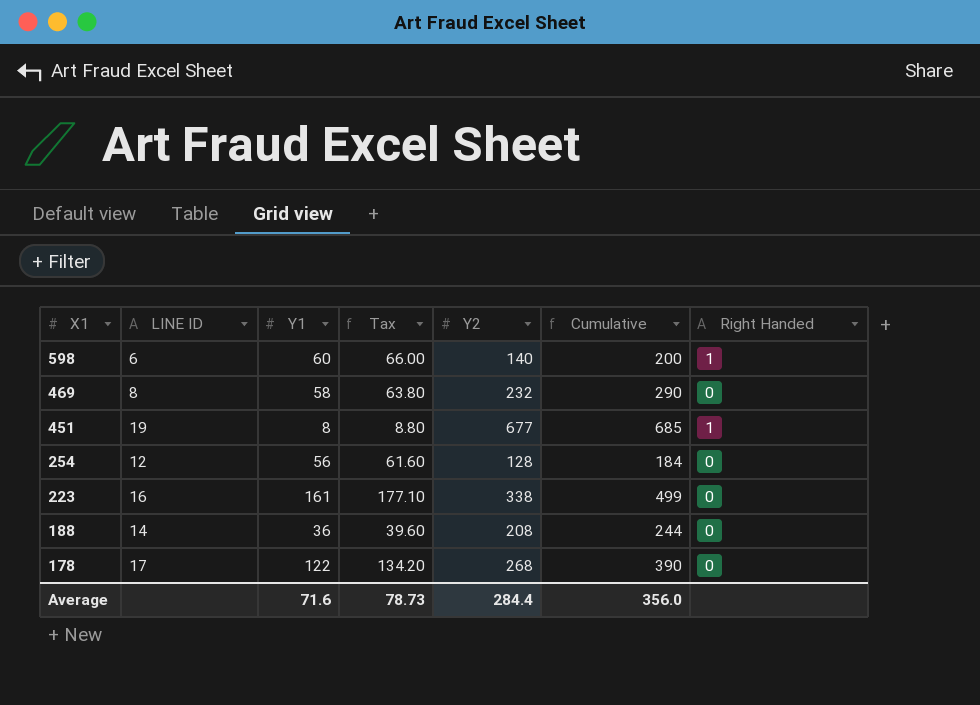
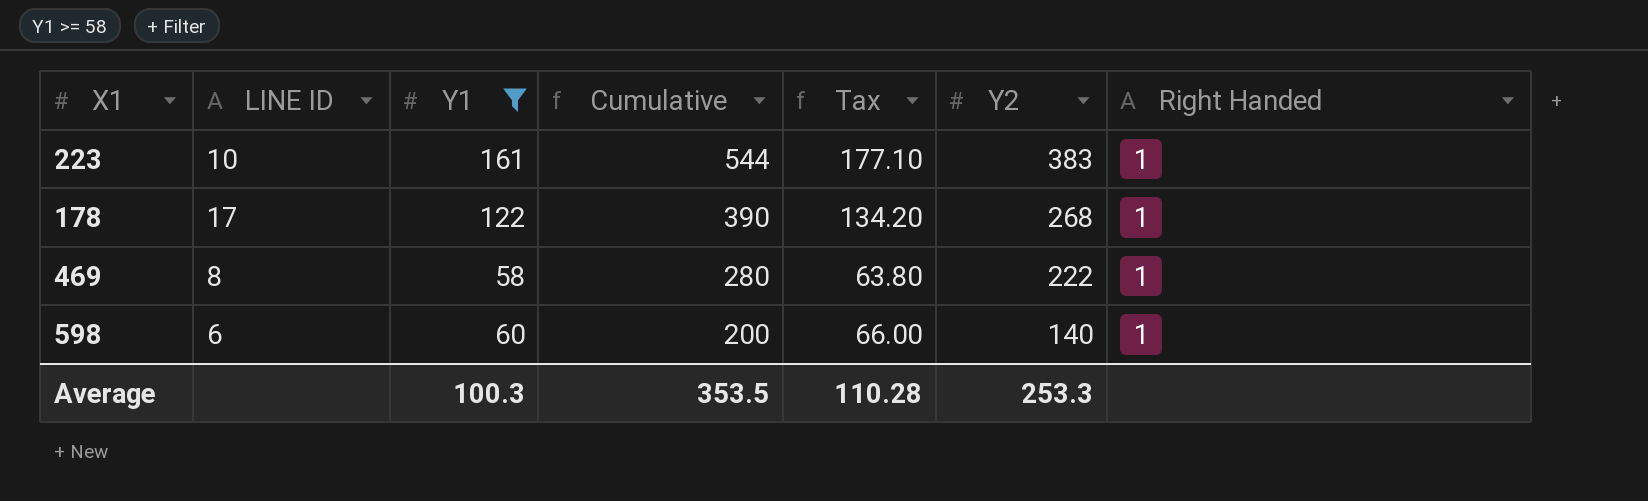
filter: none -> Y1 >= 58
row order: X1 descending -> Cumulative descending
column Cumulative | position: 6 -> 4
223 | LINE ID: 16 -> 10
223 | Cumulative: 499 -> 544
223 | Y2: 338 -> 383
223 | Right Handed: 0 -> 1
178 | Right Handed: 0 -> 1
469 | Cumulative: 290 -> 280
469 | Y2: 232 -> 222
469 | Right Handed: 0 -> 1
Average | Y1: 71.6 -> 100.3
Average | Cumulative: 356.0 -> 353.5
Average | Tax: 78.73 -> 110.28
Average | Y2: 284.4 -> 253.3

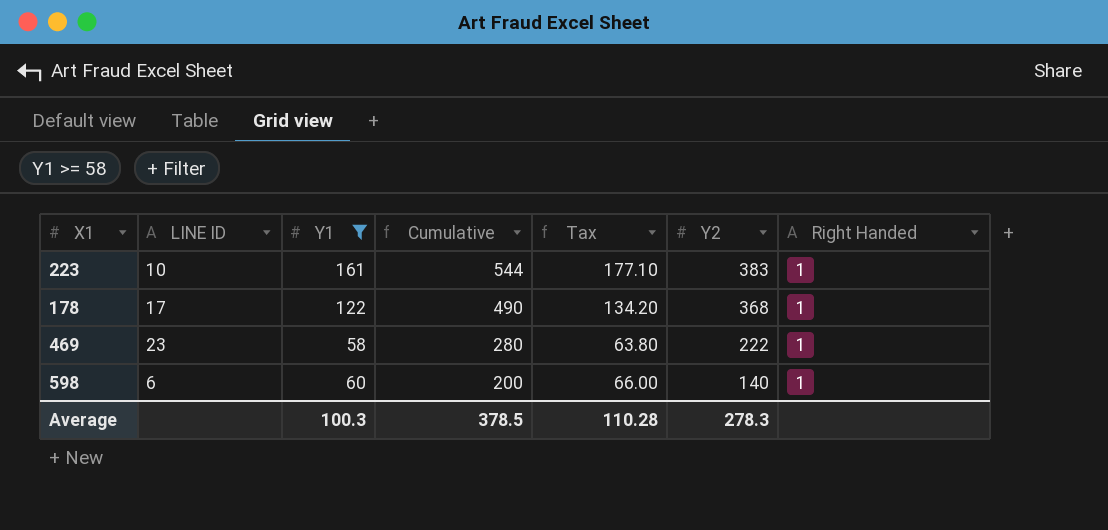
178 | Cumulative: 390 -> 490
178 | Y2: 268 -> 368
469 | LINE ID: 8 -> 23
Average | Cumulative: 353.5 -> 378.5
Average | Y2: 253.3 -> 278.3

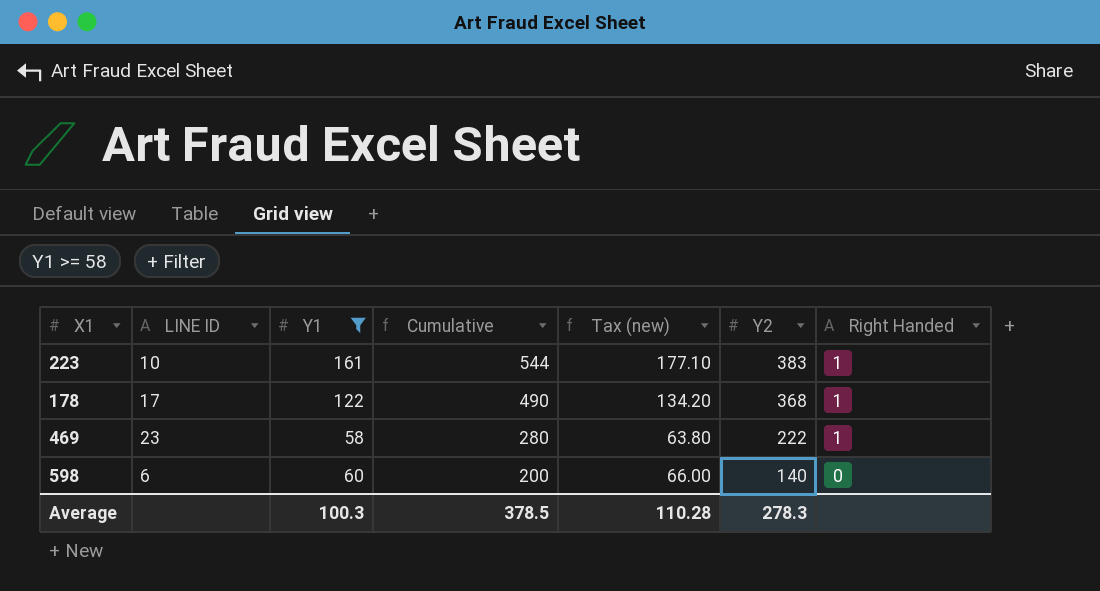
column name: Tax -> Tax (new)
598 | Right Handed: 1 -> 0

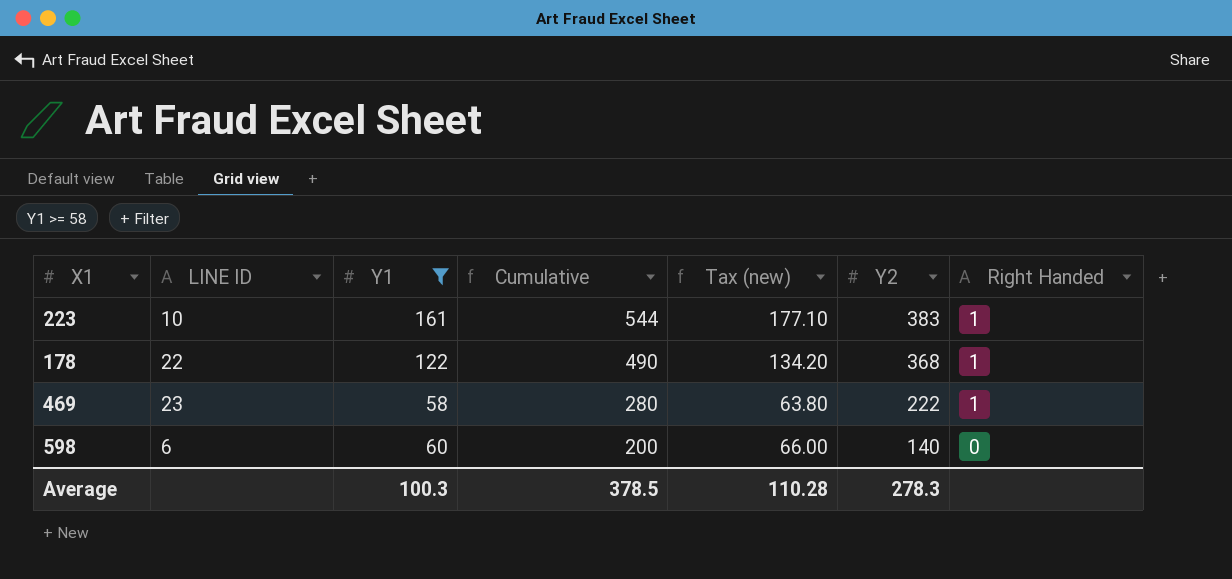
178 | LINE ID: 17 -> 22

